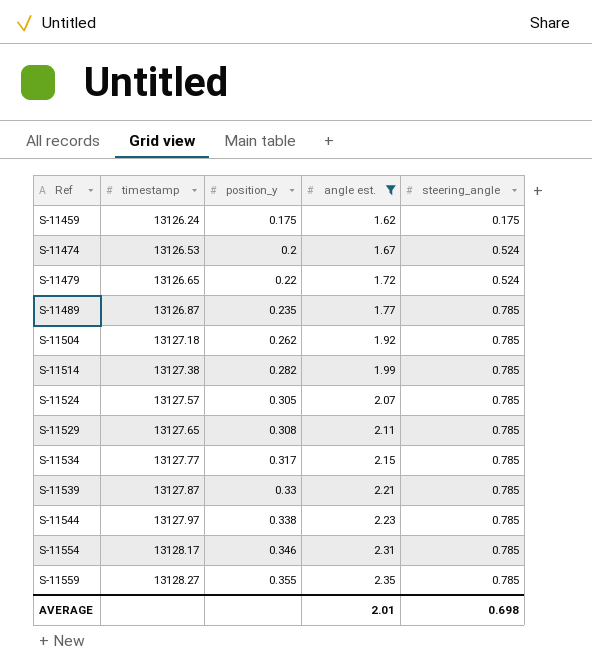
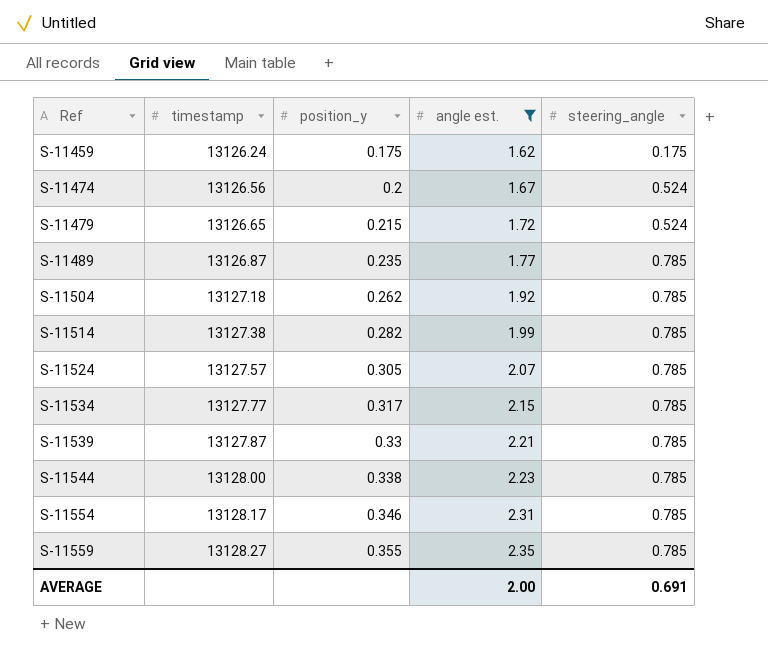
row S-11529: 13127.65 | 0.308 | 2.11 | 0.785 -> none
S-11474 | timestamp: 13126.53 -> 13126.56
S-11479 | position_y: 0.22 -> 0.215
S-11544 | timestamp: 13127.97 -> 13128.00
AVERAGE | angle est.: 2.01 -> 2.00
AVERAGE | steering_angle: 0.698 -> 0.691

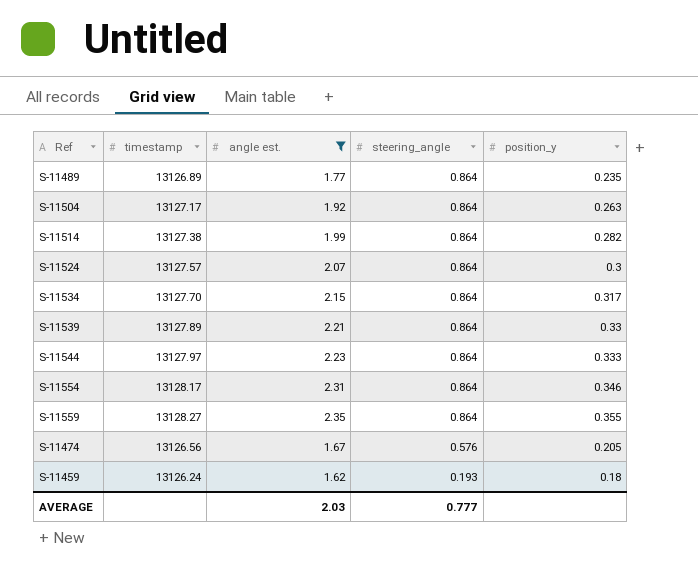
row order: Ref ascending -> steering_angle descending
column position_y | position: 3 -> 5
row S-11479: 13126.65 | 0.215 | 1.72 | 0.524 -> none
S-11489 | timestamp: 13126.87 -> 13126.89
S-11489 | steering_angle: 0.785 -> 0.864
S-11504 | timestamp: 13127.18 -> 13127.17
S-11504 | steering_angle: 0.785 -> 0.864
S-11504 | position_y: 0.262 -> 0.263
S-11514 | steering_angle: 0.785 -> 0.864
S-11524 | steering_angle: 0.785 -> 0.864
S-11524 | position_y: 0.305 -> 0.3
S-11534 | timestamp: 13127.77 -> 13127.70
S-11534 | steering_angle: 0.785 -> 0.864
S-11539 | timestamp: 13127.87 -> 13127.89
S-11539 | steering_angle: 0.785 -> 0.864
S-11544 | timestamp: 13128.00 -> 13127.97
S-11544 | steering_angle: 0.785 -> 0.864
S-11544 | position_y: 0.338 -> 0.333
S-11554 | steering_angle: 0.785 -> 0.864
S-11559 | steering_angle: 0.785 -> 0.864
S-11474 | steering_angle: 0.524 -> 0.576
S-11474 | position_y: 0.2 -> 0.205
S-11459 | steering_angle: 0.175 -> 0.193
S-11459 | position_y: 0.175 -> 0.18
AVERAGE | angle est.: 2.00 -> 2.03
AVERAGE | steering_angle: 0.691 -> 0.777

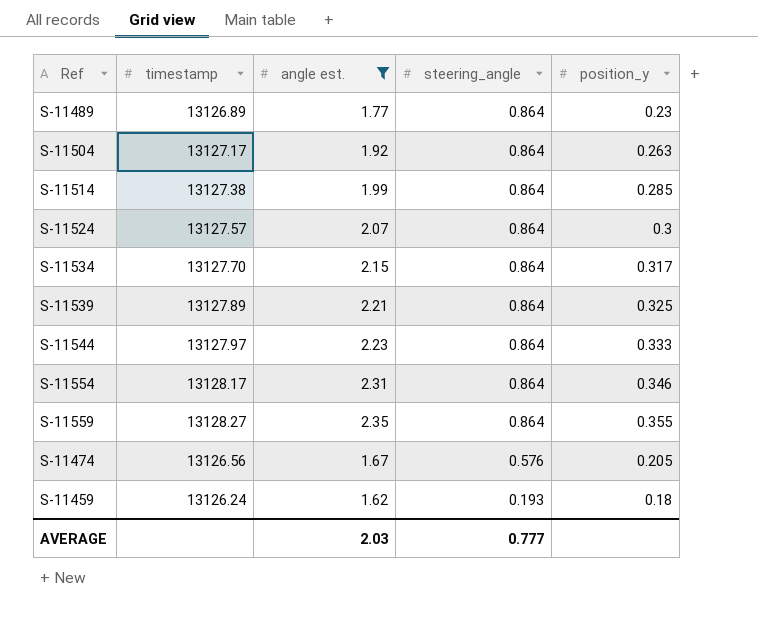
S-11489 | position_y: 0.235 -> 0.23
S-11514 | position_y: 0.282 -> 0.285
S-11539 | position_y: 0.33 -> 0.325

